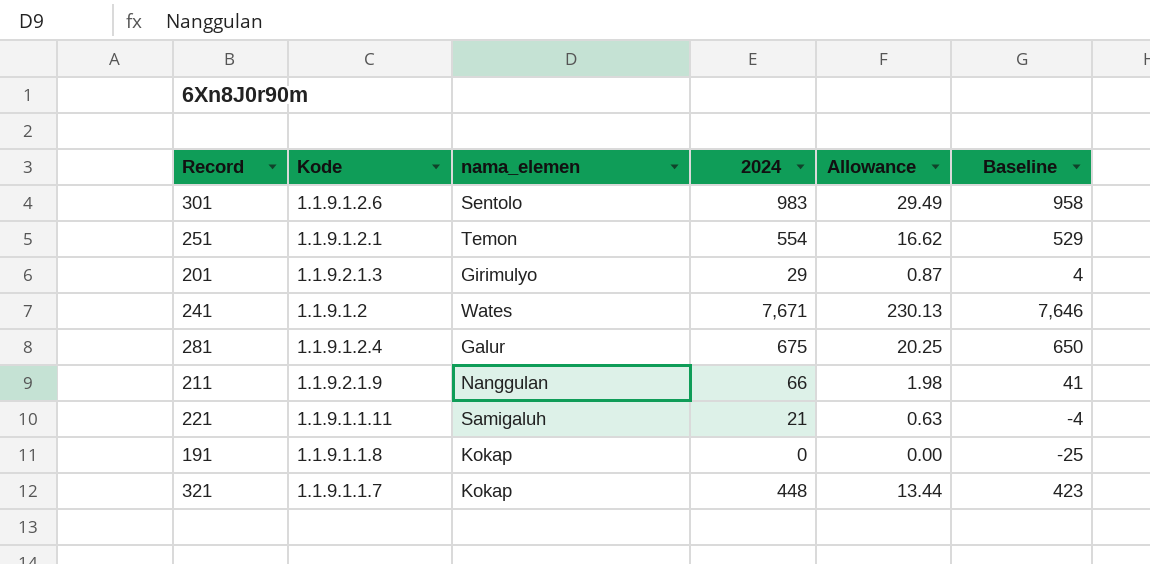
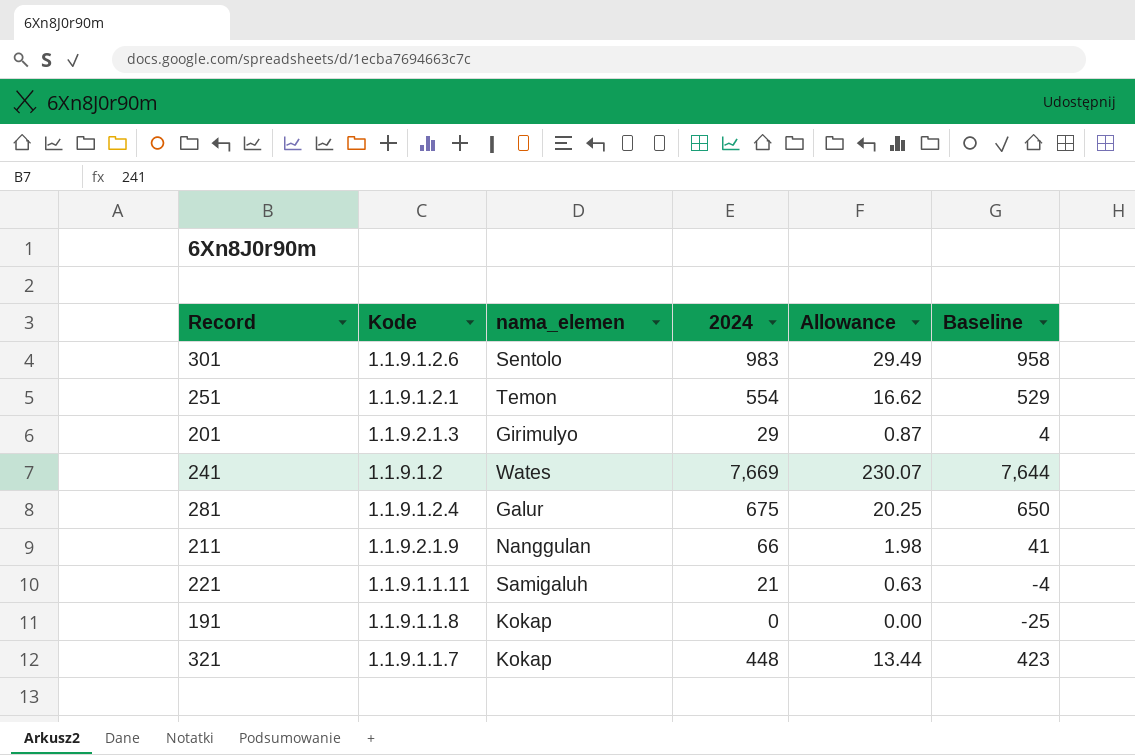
241 | 2024: 7,671 -> 7,669
241 | Allowance: 230.13 -> 230.07
241 | Baseline: 7,646 -> 7,644

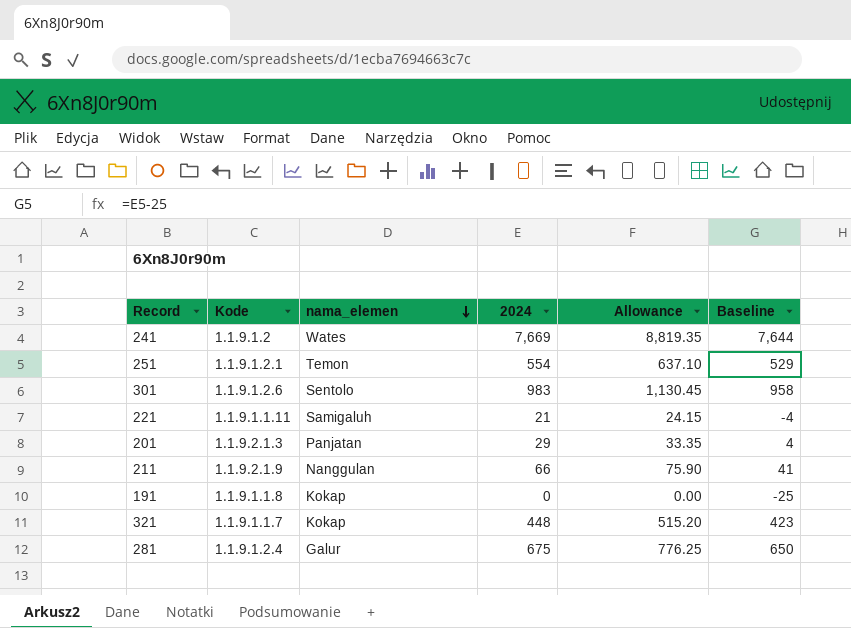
row order: none -> nama_elemen descending
column Allowance | formula: [2024] * 0.03 -> [2024] * 1.15
201 | nama_elemen: Girimulyo -> Panjatan

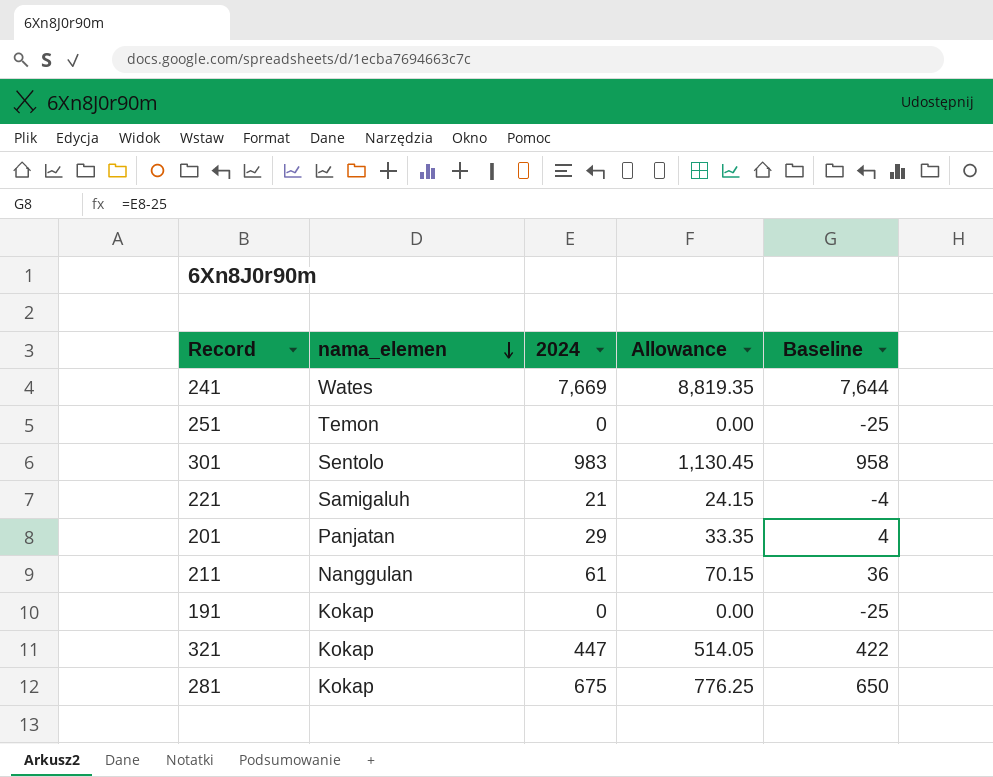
column Kode | position: 2 -> none
251 | 2024: 554 -> 0
251 | Allowance: 637.10 -> 0.00
251 | Baseline: 529 -> -25
211 | 2024: 66 -> 61
211 | Allowance: 75.90 -> 70.15
211 | Baseline: 41 -> 36
321 | 2024: 448 -> 447
321 | Allowance: 515.20 -> 514.05
321 | Baseline: 423 -> 422
281 | nama_elemen: Galur -> Kokap

